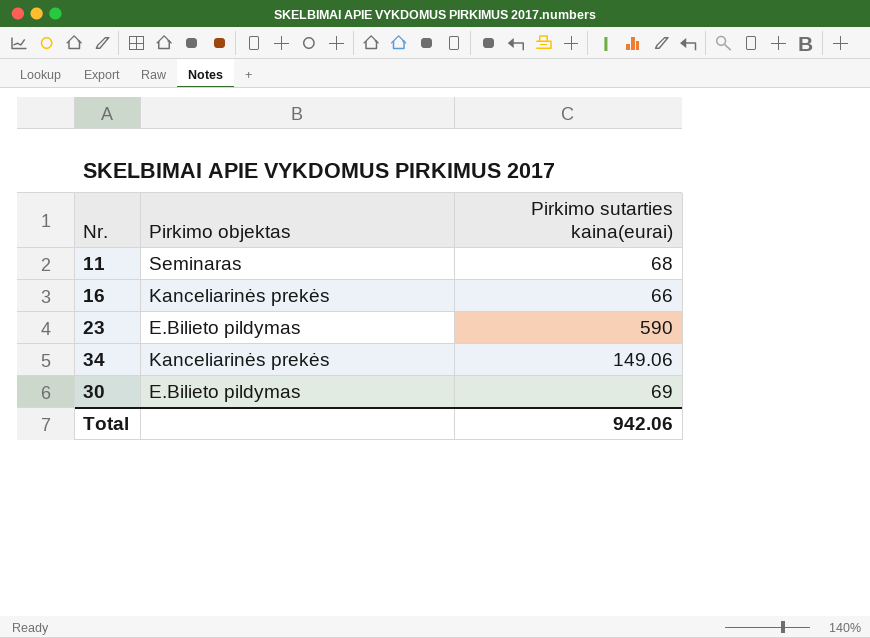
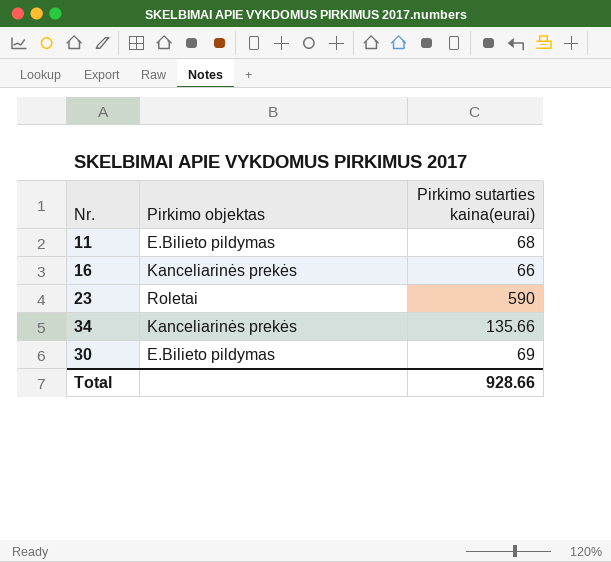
11 | Pirkimo objektas: Seminaras -> E.Bilieto pildymas
23 | Pirkimo objektas: E.Bilieto pildymas -> Roletai
34 | Pirkimo sutarties kaina(eurai): 149.06 -> 135.66
Total | Pirkimo sutarties kaina(eurai): 942.06 -> 928.66

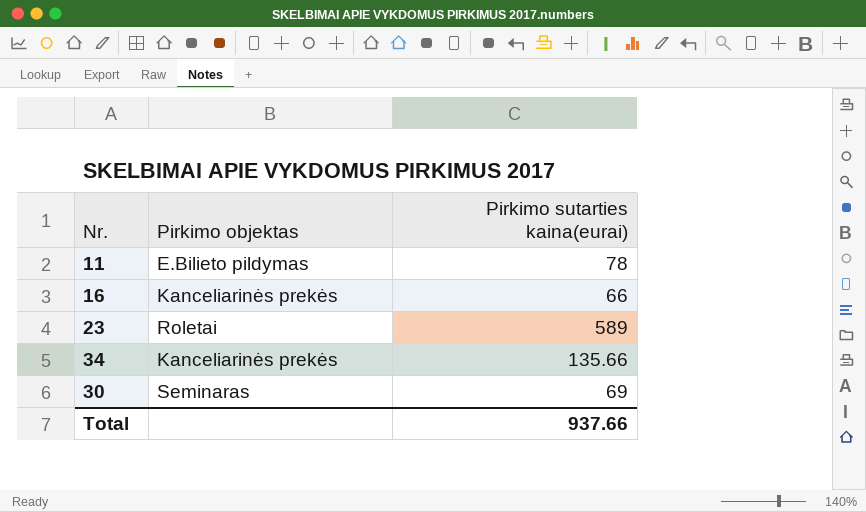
11 | Pirkimo sutarties kaina(eurai): 68 -> 78
23 | Pirkimo sutarties kaina(eurai): 590 -> 589
30 | Pirkimo objektas: E.Bilieto pildymas -> Seminaras
Total | Pirkimo sutarties kaina(eurai): 928.66 -> 937.66

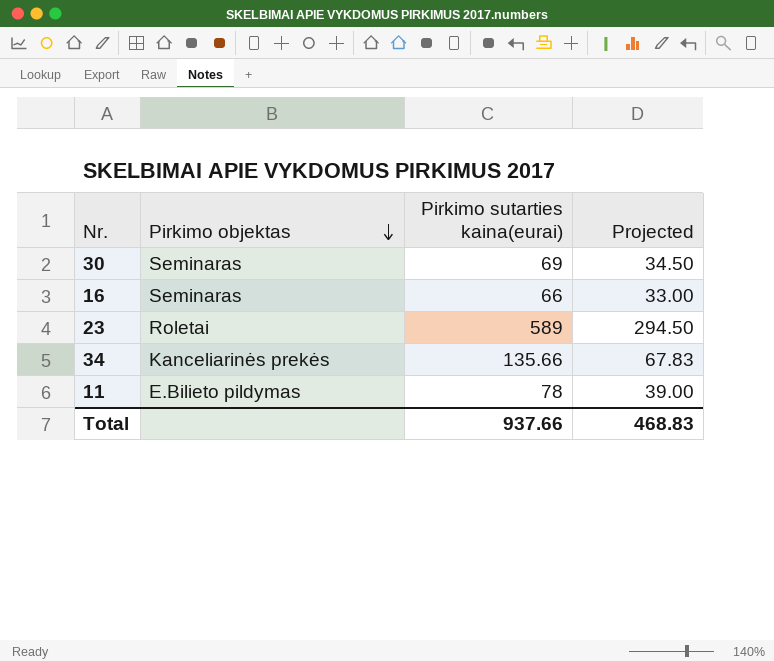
row order: none -> Pirkimo objektas descending
column Projected | formula: none -> [Pirkimo sutarties kaina(eurai)] * 0.5
16 | Pirkimo objektas: Kanceliarinės prekės -> Seminaras

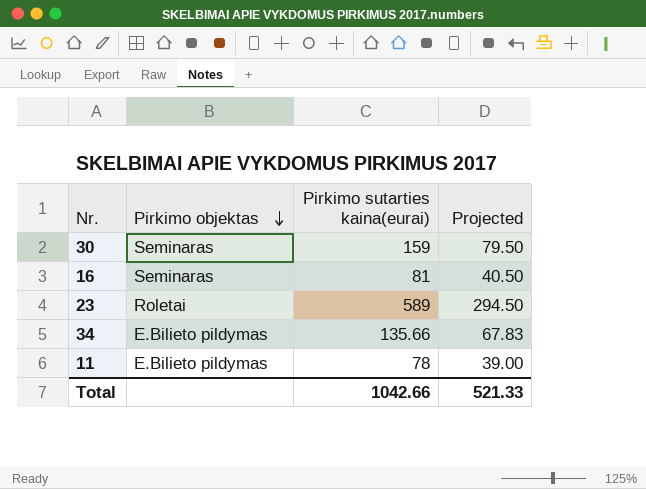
30 | Pirkimo sutarties kaina(eurai): 69 -> 159
30 | Projected: 34.50 -> 79.50
16 | Pirkimo sutarties kaina(eurai): 66 -> 81
16 | Projected: 33.00 -> 40.50
34 | Pirkimo objektas: Kanceliarinės prekės -> E.Bilieto pildymas
Total | Pirkimo sutarties kaina(eurai): 937.66 -> 1042.66
Total | Projected: 468.83 -> 521.33

